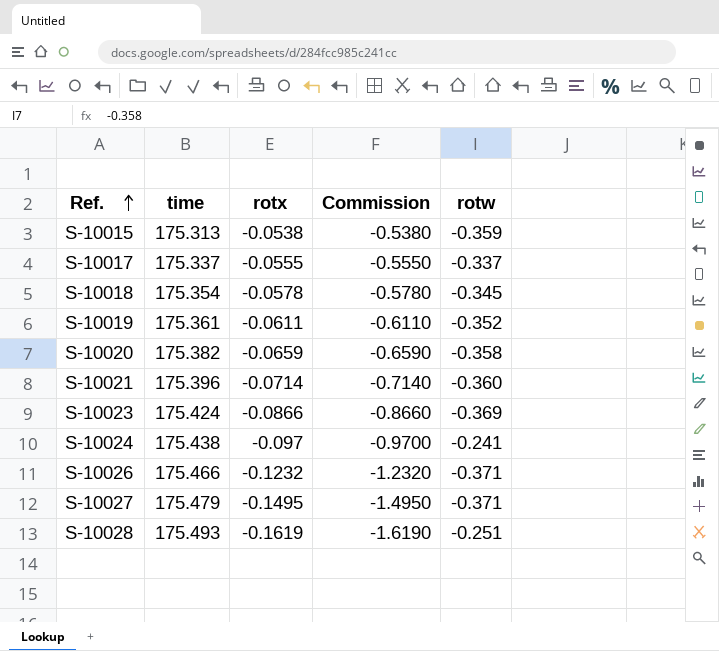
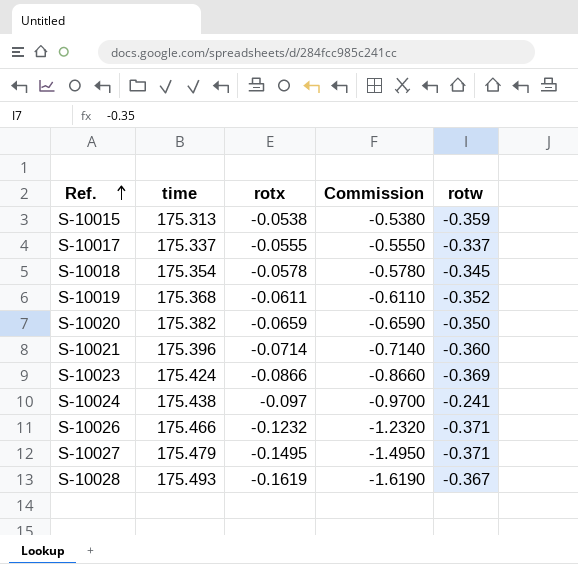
S-10019 | time: 175.361 -> 175.368
S-10020 | rotw: -0.358 -> -0.350
S-10028 | rotw: -0.251 -> -0.367

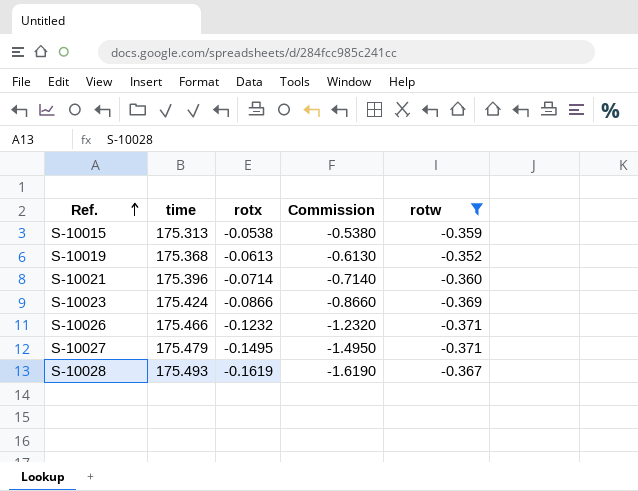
filter: none -> rotw <= -0.352
S-10019 | rotx: -0.0611 -> -0.0613
S-10019 | Commission: -0.6110 -> -0.6130

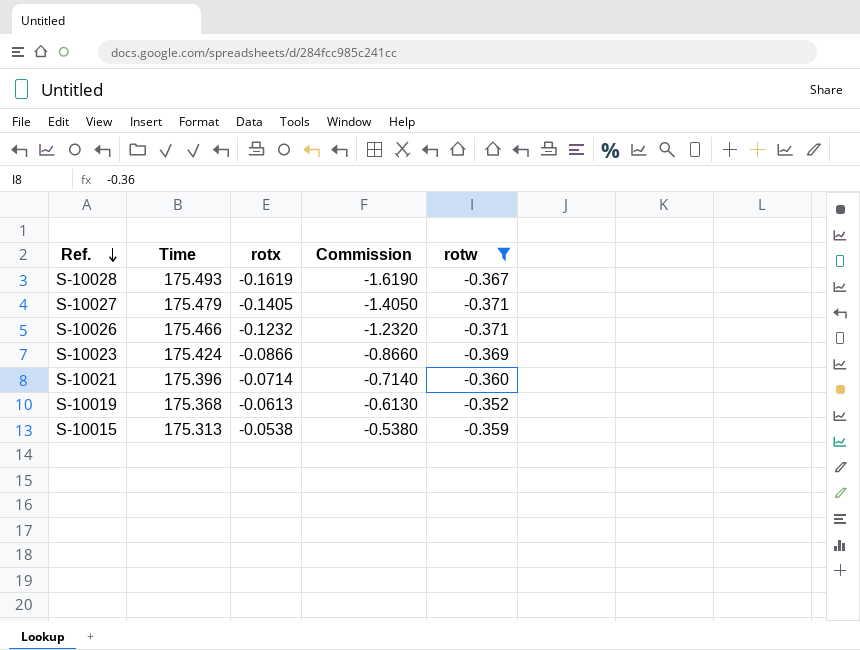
row order: Ref. ascending -> Ref. descending
column name: time -> Time
S-10027 | rotx: -0.1495 -> -0.1405
S-10027 | Commission: -1.4950 -> -1.4050

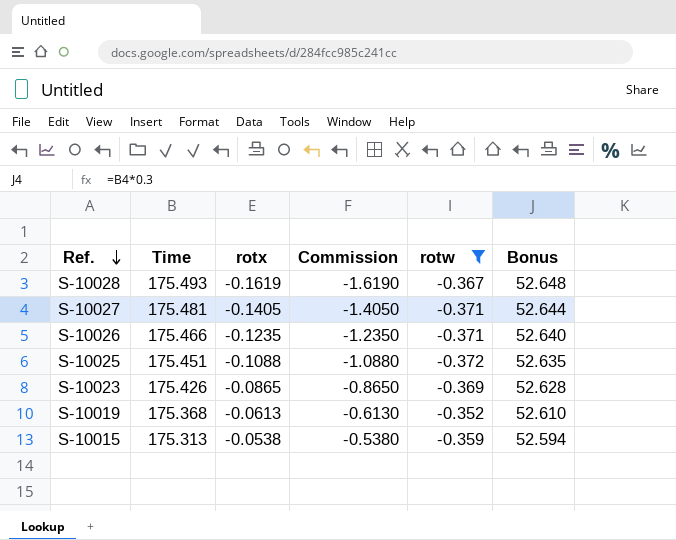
column Bonus | formula: none -> [Time] * 0.3
row S-10021: 175.396 | -0.0714 | -0.7140 | -0.360 -> none
S-10027 | Time: 175.479 -> 175.481
S-10026 | rotx: -0.1232 -> -0.1235
S-10026 | Commission: -1.2320 -> -1.2350
row S-10025: none -> 175.451 | -0.1088 | -1.0880 | -0.372 | 52.635
S-10023 | Time: 175.424 -> 175.426
S-10023 | rotx: -0.0866 -> -0.0865
S-10023 | Commission: -0.8660 -> -0.8650

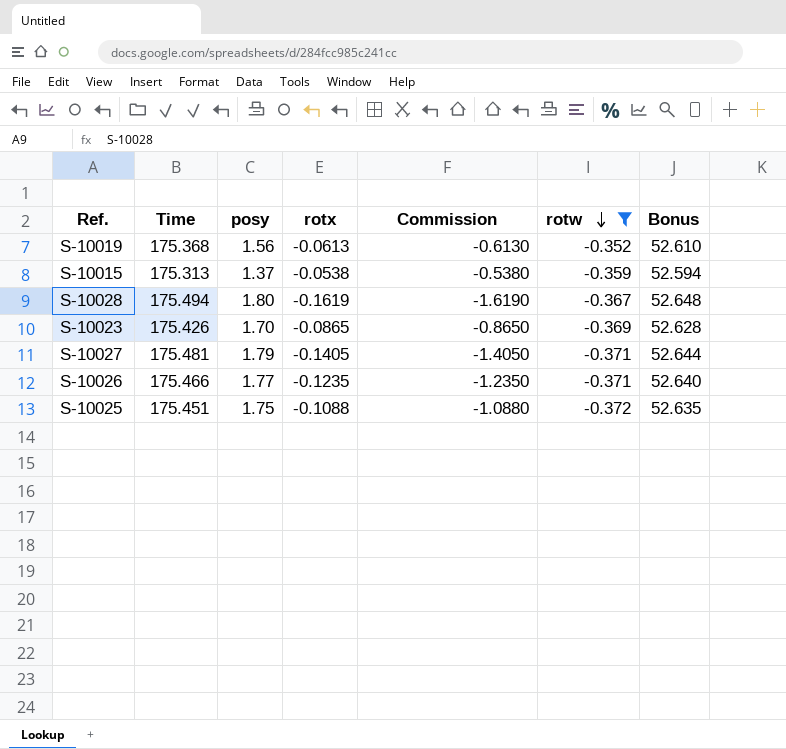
row order: Ref. descending -> rotw descending
column posy | position: none -> 3
S-10028 | Time: 175.493 -> 175.494

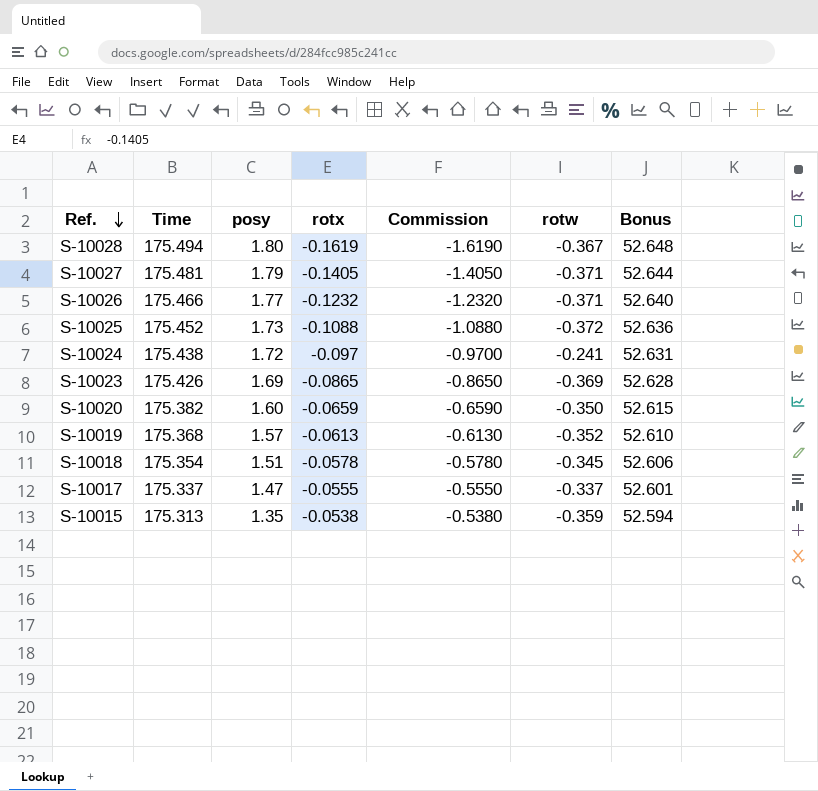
filter: rotw <= -0.352 -> none
row order: rotw descending -> Ref. descending
S-10026 | rotx: -0.1235 -> -0.1232
S-10026 | Commission: -1.2350 -> -1.2320
S-10025 | Time: 175.451 -> 175.452
S-10025 | posy: 1.75 -> 1.73
S-10025 | Bonus: 52.635 -> 52.636
S-10023 | posy: 1.70 -> 1.69
S-10019 | posy: 1.56 -> 1.57
S-10015 | posy: 1.37 -> 1.35

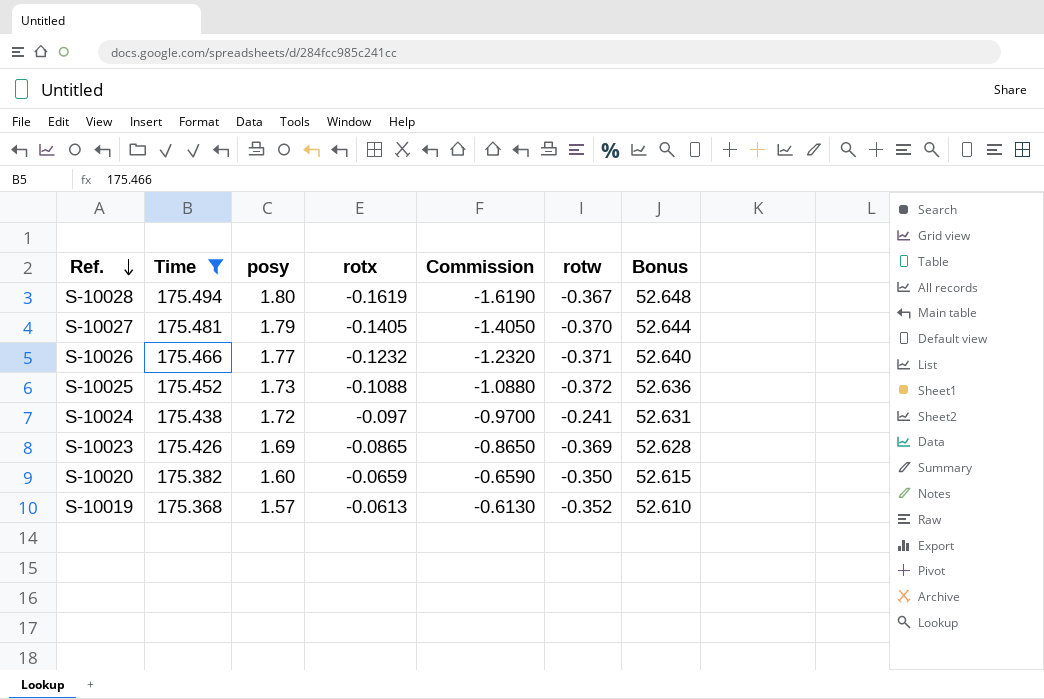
filter: none -> Time >= 175.368
S-10027 | rotw: -0.371 -> -0.370

